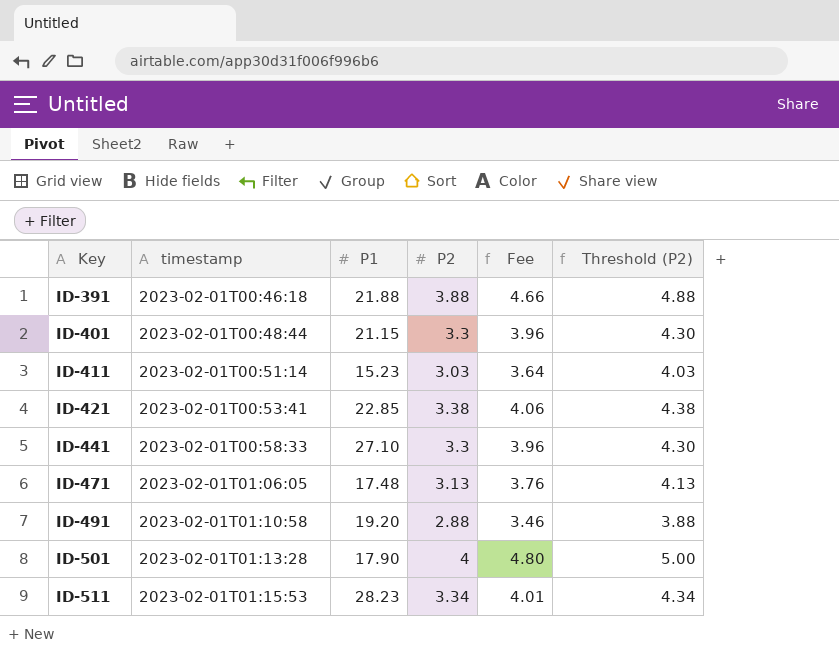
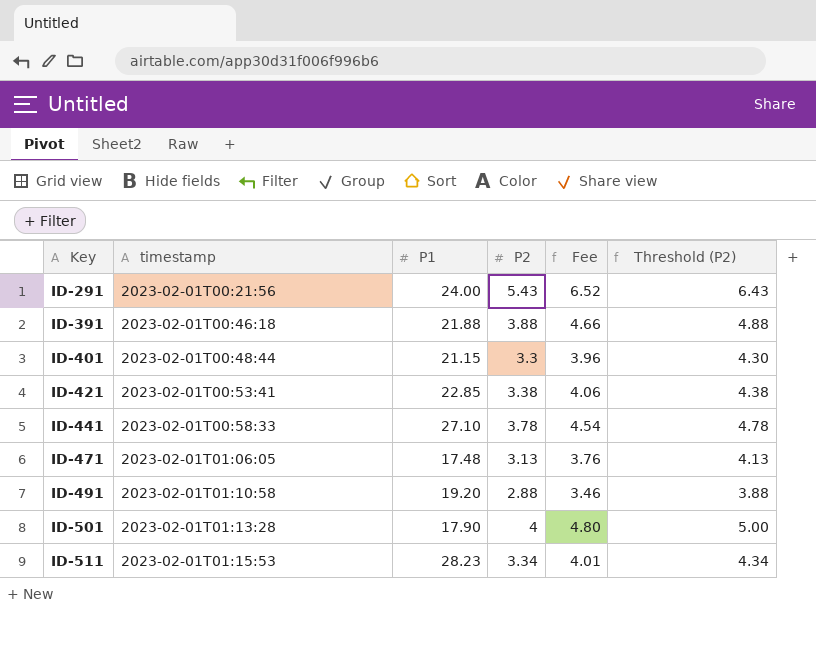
row ID-411: 2023-02-01T00:51:14 | 15.23 | 3.03 | 3.64 | 4.03 -> none
row ID-291: none -> 2023-02-01T00:21:56 | 24.00 | 5.43 | 6.52 | 6.43
ID-441 | P2: 3.3 -> 3.78
ID-441 | Fee: 3.96 -> 4.54
ID-441 | Threshold (P2): 4.30 -> 4.78

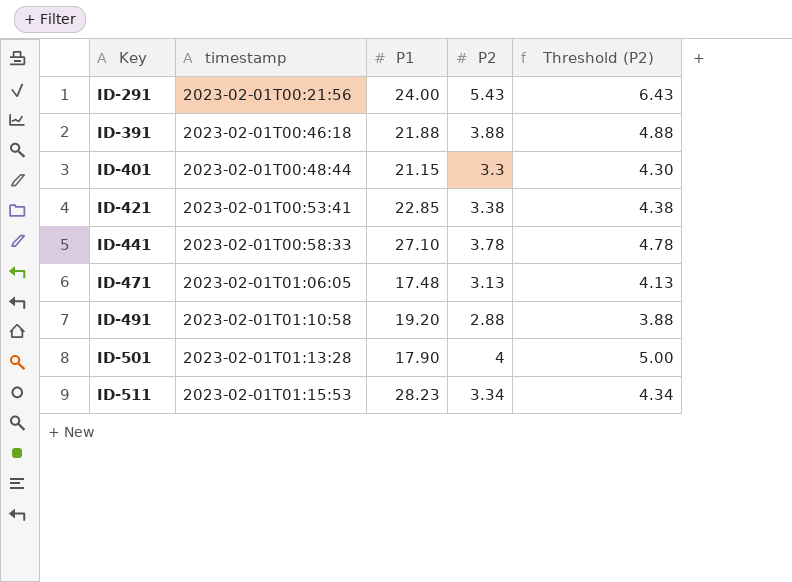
column Fee | formula: [P2] * 1.2 -> none

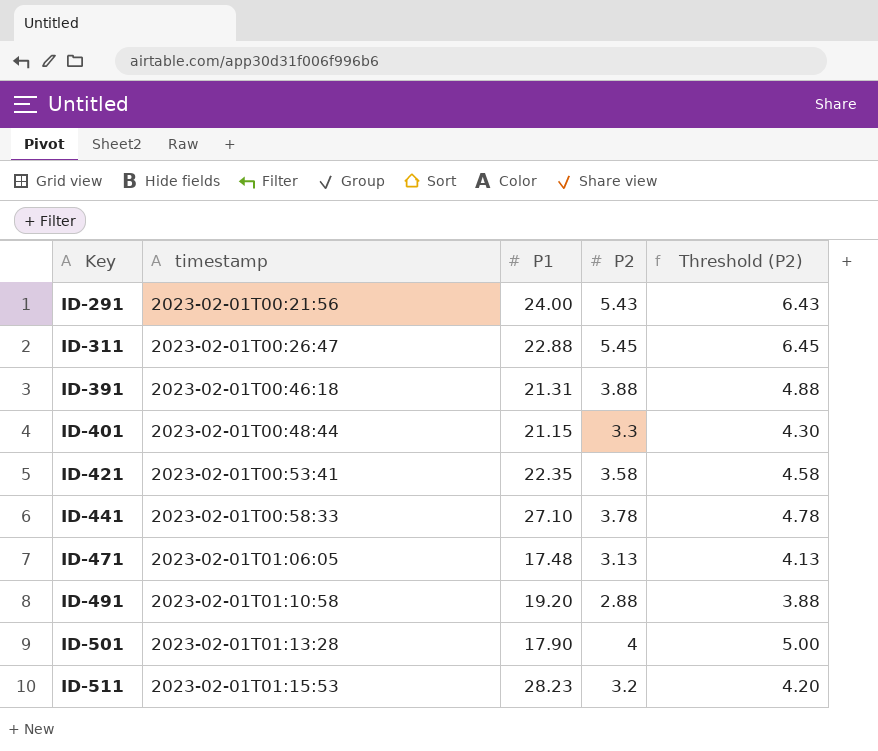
row ID-311: none -> 2023-02-01T00:26:47 | 22.88 | 5.45 | 6.45
ID-391 | P1: 21.88 -> 21.31
ID-421 | P1: 22.85 -> 22.35
ID-421 | P2: 3.38 -> 3.58
ID-421 | Threshold (P2): 4.38 -> 4.58
ID-511 | P2: 3.34 -> 3.2
ID-511 | Threshold (P2): 4.34 -> 4.20

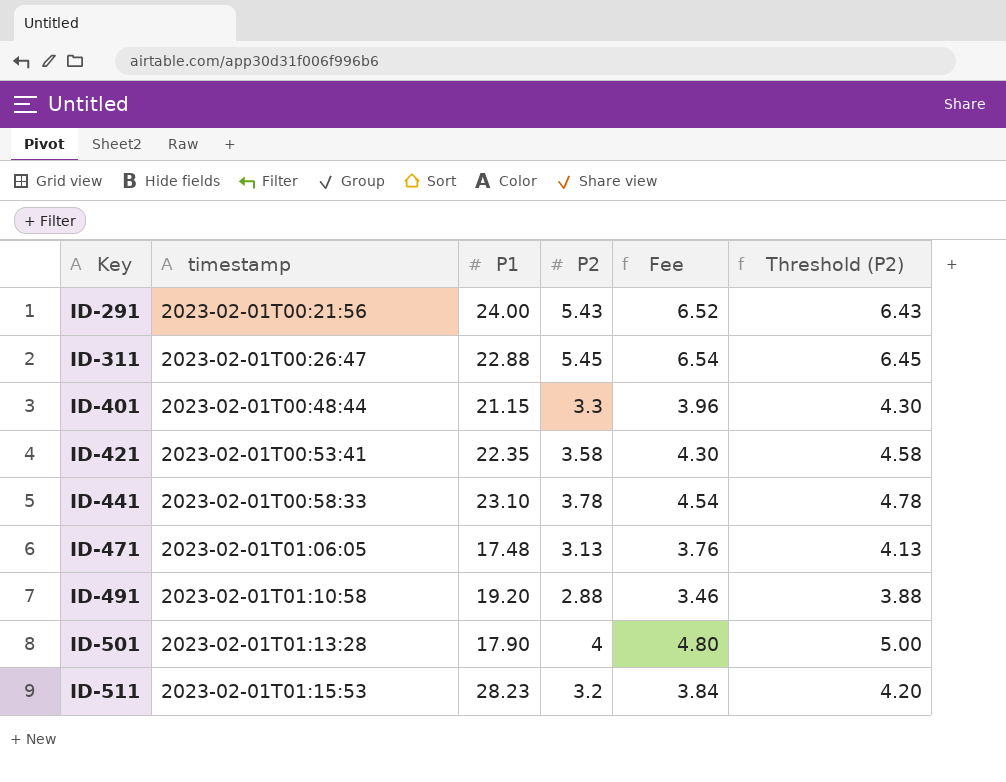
column Fee | formula: none -> [P2] * 1.2
row ID-391: 2023-02-01T00:46:18 | 21.31 | 3.88 | 4.88 -> none
ID-441 | P1: 27.10 -> 23.10

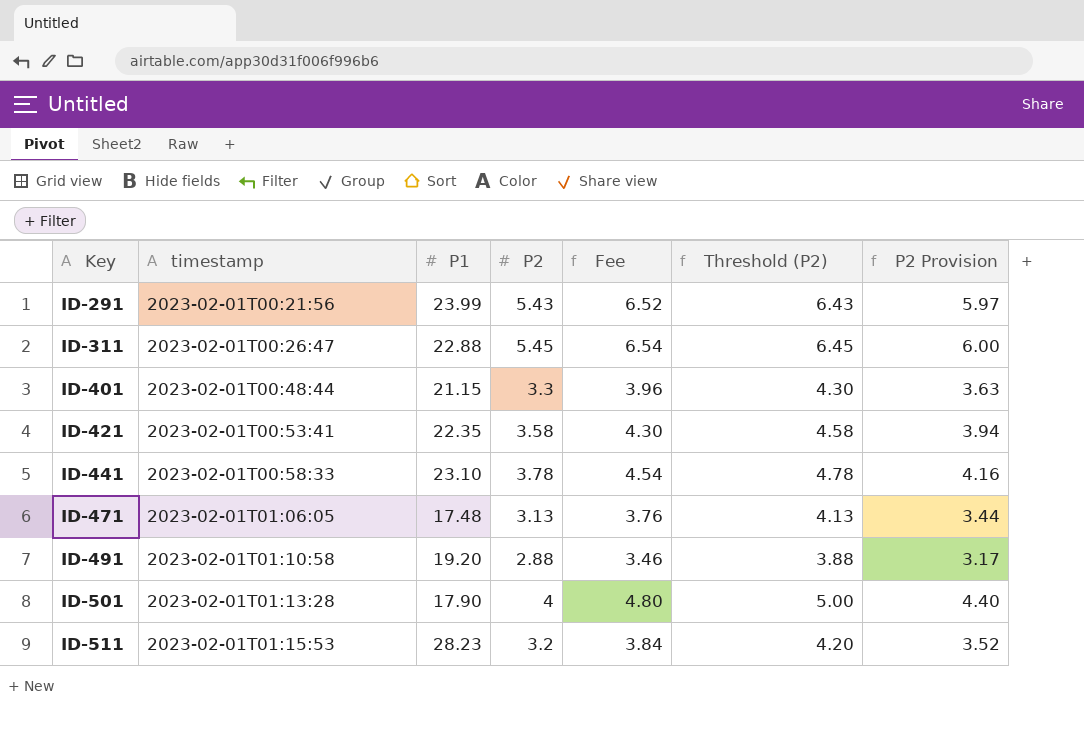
column P2 Provision | formula: none -> [P2] * 1.1
ID-291 | P1: 24.00 -> 23.99

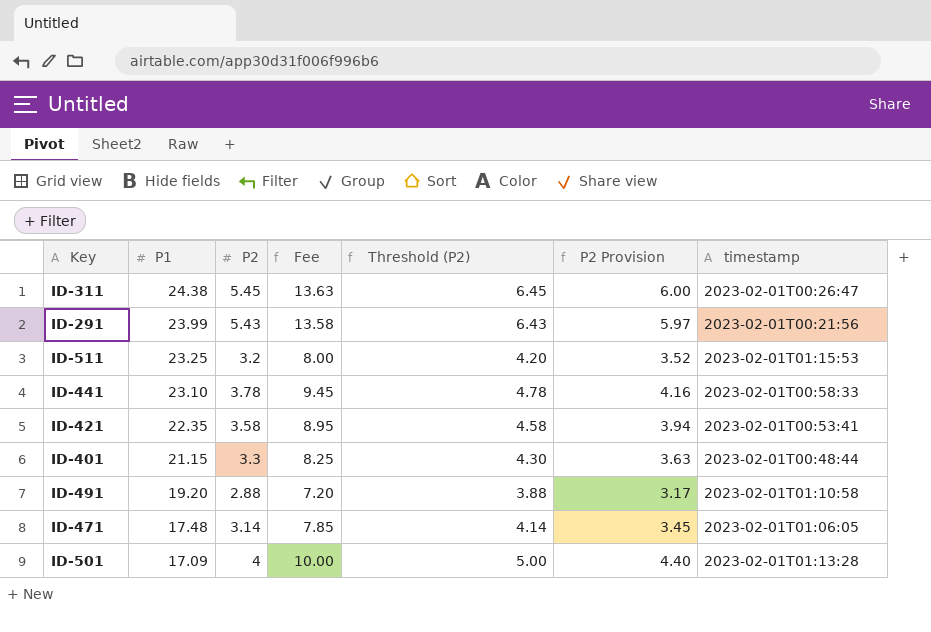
row order: Key ascending -> P1 descending
column Fee | formula: [P2] * 1.2 -> [P2] * 2.5
column timestamp | position: 2 -> 7
ID-311 | P1: 22.88 -> 24.38
ID-511 | P1: 28.23 -> 23.25
ID-471 | P2: 3.13 -> 3.14
ID-471 | Threshold (P2): 4.13 -> 4.14
ID-471 | P2 Provision: 3.44 -> 3.45
ID-501 | P1: 17.90 -> 17.09

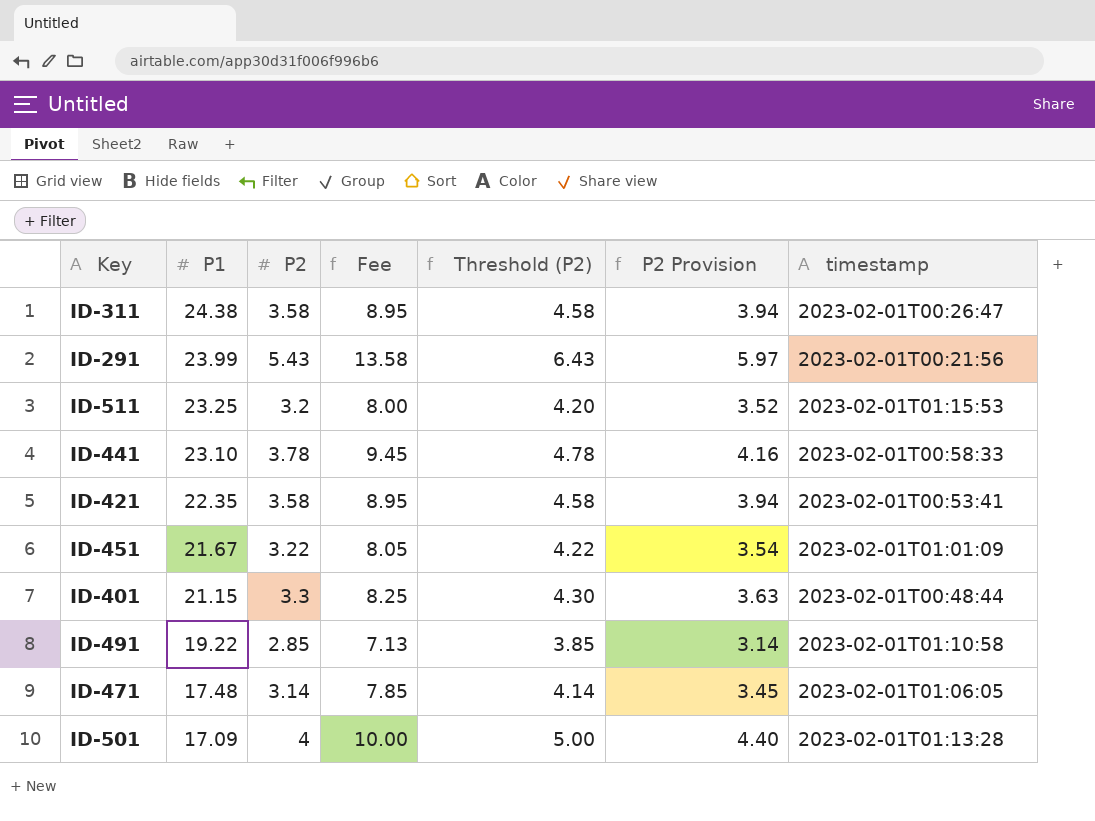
ID-311 | P2: 5.45 -> 3.58
ID-311 | Fee: 13.63 -> 8.95
ID-311 | Threshold (P2): 6.45 -> 4.58
ID-311 | P2 Provision: 6.00 -> 3.94
row ID-451: none -> 21.67 | 3.22 | 8.05 | 4.22 | 3.54 | 2023-02-01T01:01:09
ID-491 | P1: 19.20 -> 19.22
ID-491 | P2: 2.88 -> 2.85
ID-491 | Fee: 7.20 -> 7.13
ID-491 | Threshold (P2): 3.88 -> 3.85
ID-491 | P2 Provision: 3.17 -> 3.14

